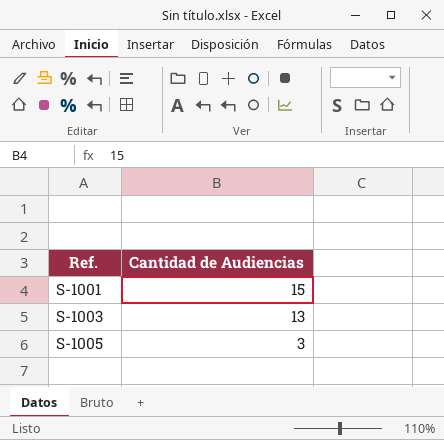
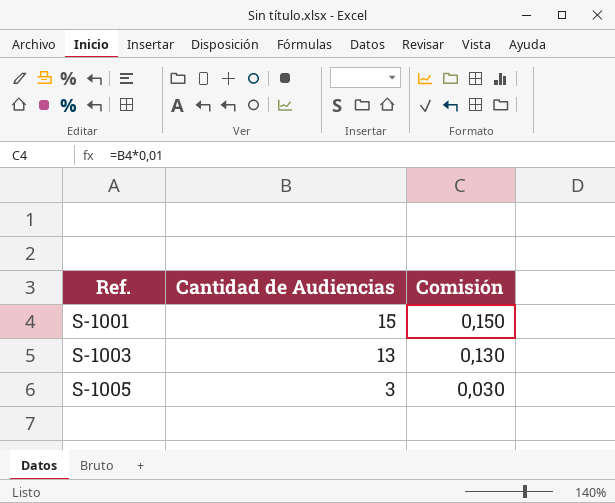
column Comisión | formula: none -> [Cantidad de Audiencias] * 0,01

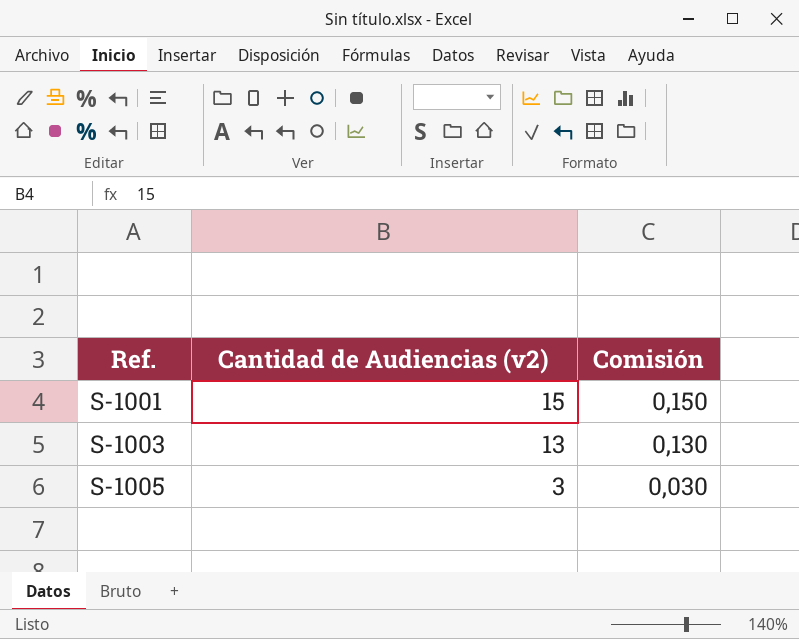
column name: Cantidad de Audiencias -> Cantidad de Audiencias (v2)

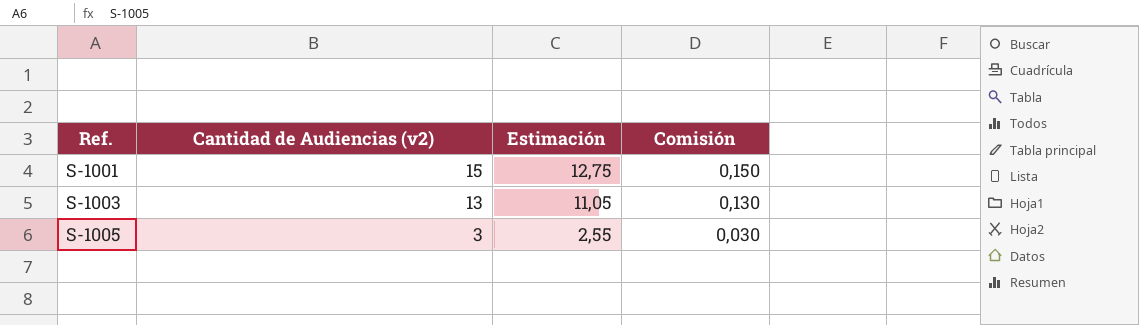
column Estimación | formula: none -> [Cantidad de Audiencias (v2)] * 0,85

